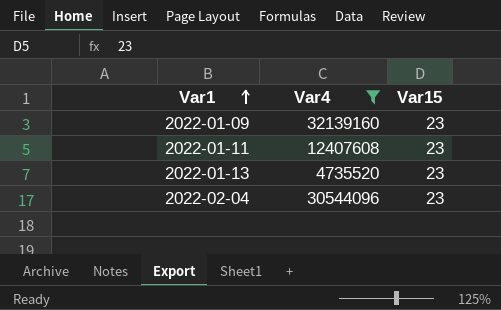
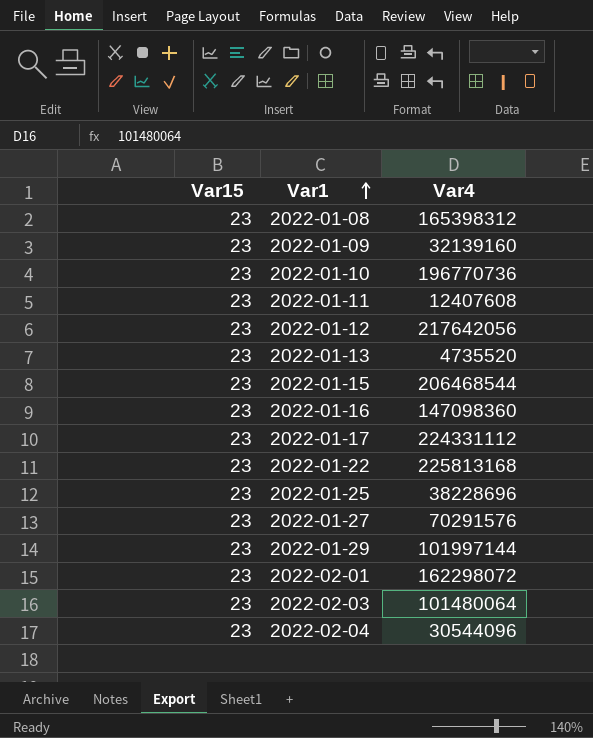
filter: Var4 <= 32139160 -> none
column Var15 | position: 3 -> 1

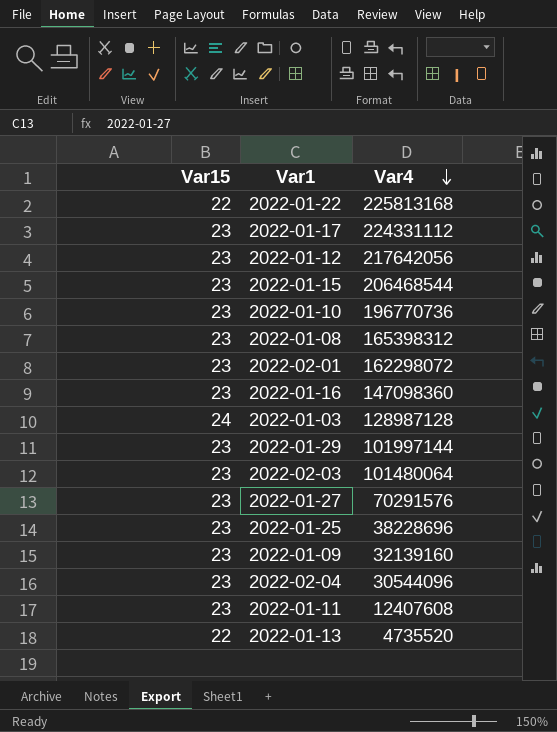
row order: Var1 ascending -> Var4 descending
2022-01-22 | Var15: 23 -> 22
row 2022-01-03: none -> 24 | 128987128
2022-01-13 | Var15: 23 -> 22

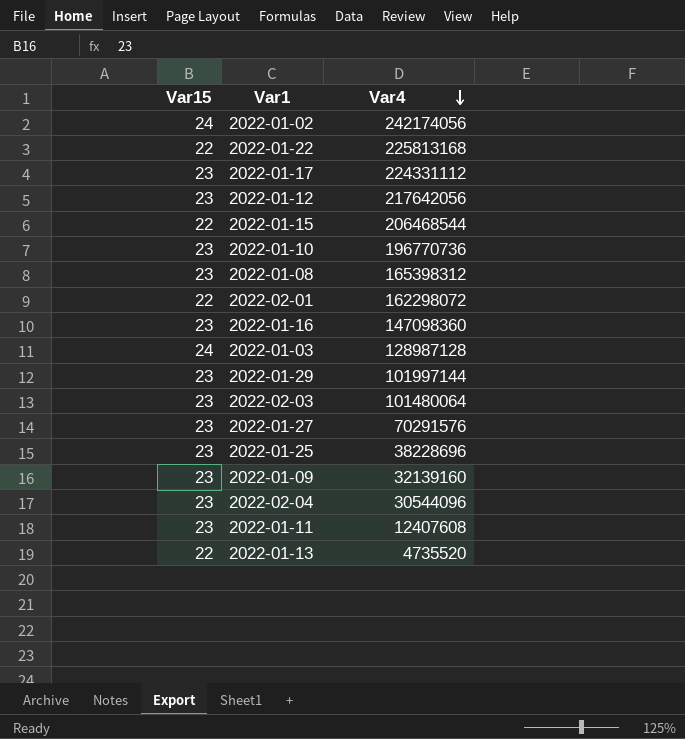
row 2022-01-02: none -> 24 | 242174056
2022-01-15 | Var15: 23 -> 22
2022-02-01 | Var15: 23 -> 22

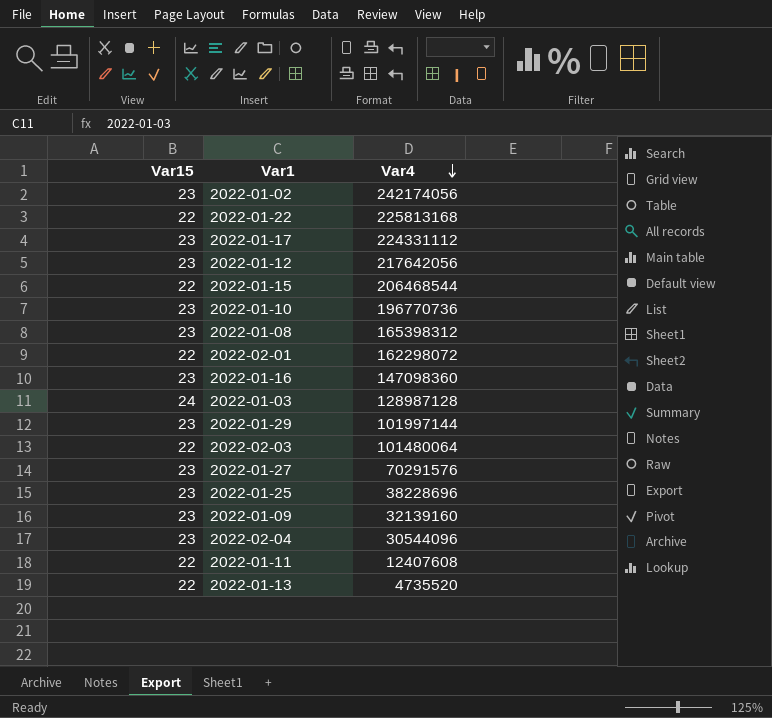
2022-01-02 | Var15: 24 -> 23
2022-02-03 | Var15: 23 -> 22
2022-01-11 | Var15: 23 -> 22

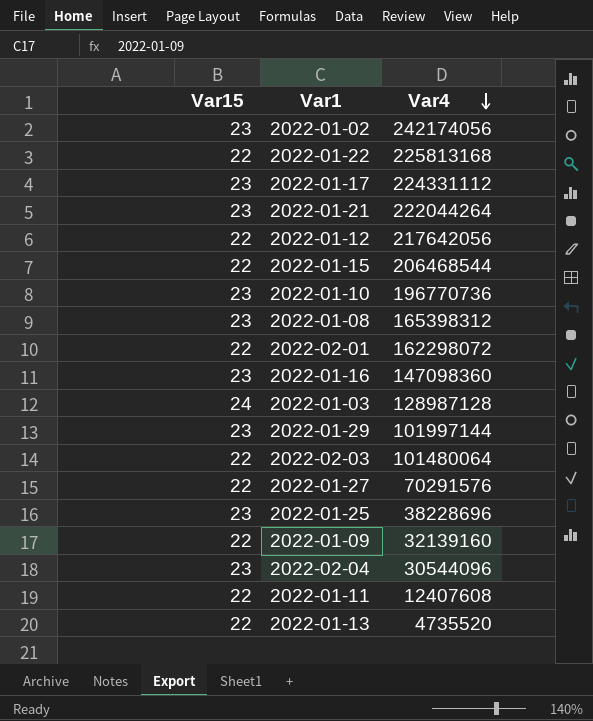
row 2022-01-21: none -> 23 | 222044264
2022-01-12 | Var15: 23 -> 22
2022-01-27 | Var15: 23 -> 22
2022-01-09 | Var15: 23 -> 22

